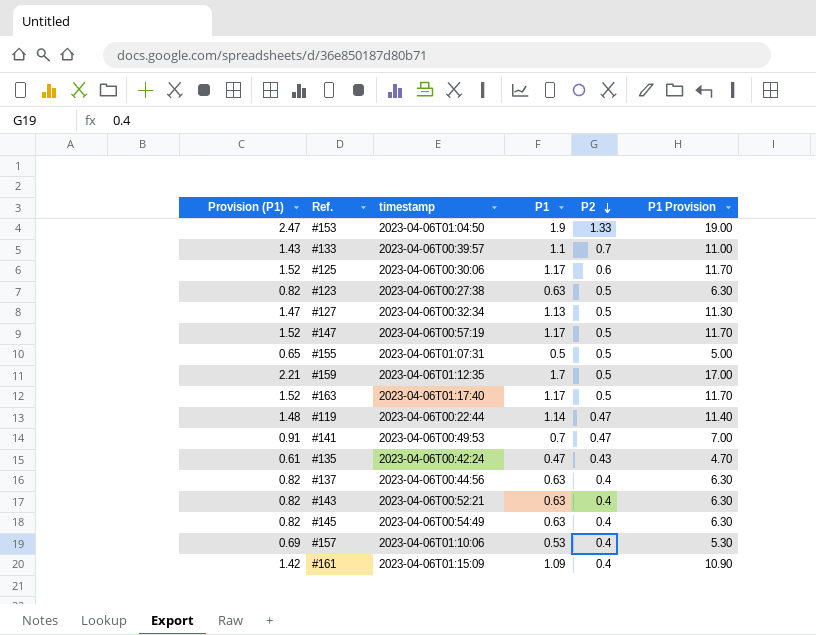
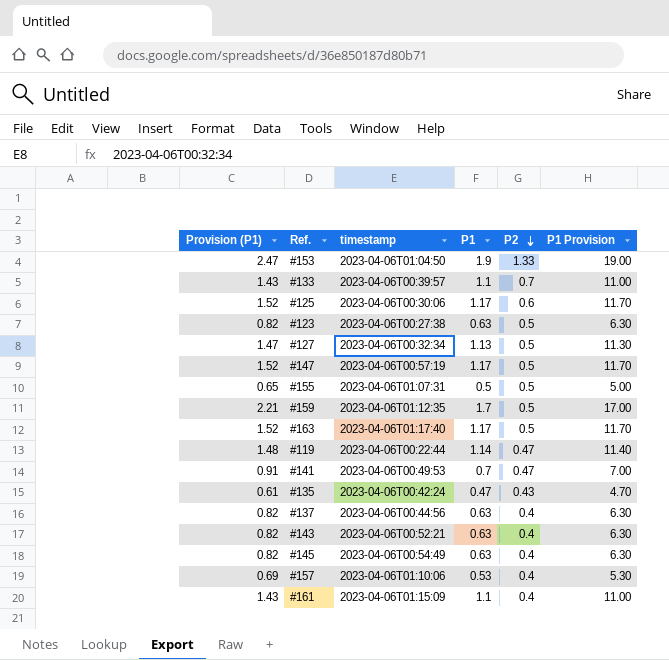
#161 | Provision (P1): 1.42 -> 1.43
#161 | P1: 1.09 -> 1.1
#161 | P1 Provision: 10.90 -> 11.00

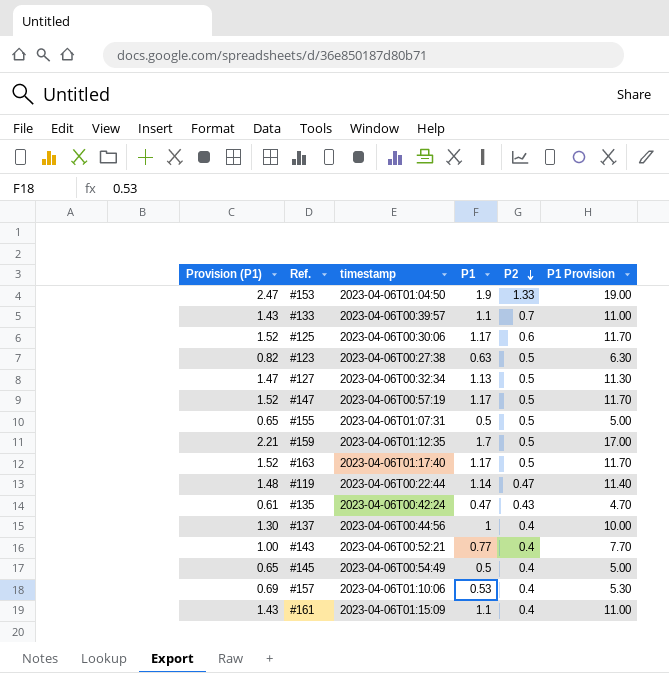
row #141: 0.91 | 2023-04-06T00:49:53 | 0.7 | 0.47 | 7.00 -> none
#137 | Provision (P1): 0.82 -> 1.30
#137 | P1: 0.63 -> 1
#137 | P1 Provision: 6.30 -> 10.00
#143 | Provision (P1): 0.82 -> 1.00
#143 | P1: 0.63 -> 0.77
#143 | P1 Provision: 6.30 -> 7.70
#145 | Provision (P1): 0.82 -> 0.65
#145 | P1: 0.63 -> 0.5
#145 | P1 Provision: 6.30 -> 5.00

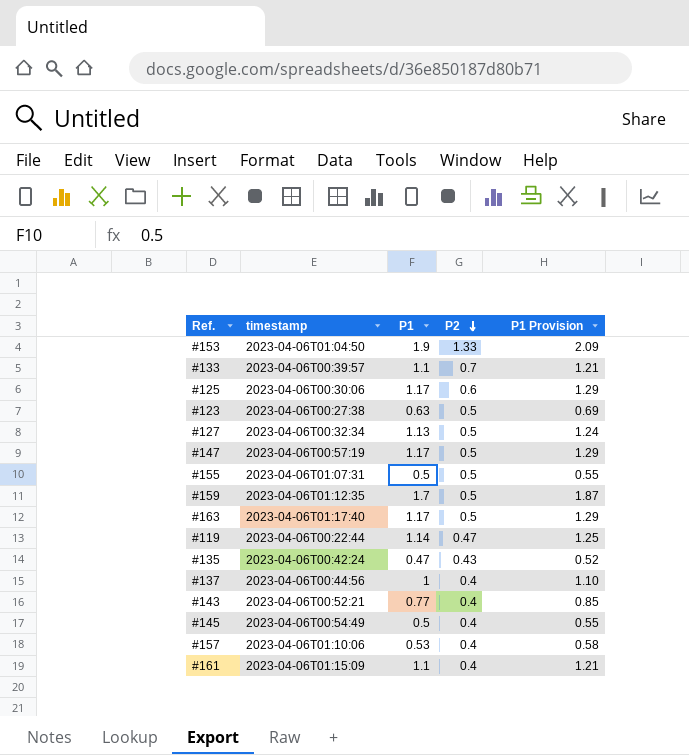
column Provision (P1) | formula: [P1] * 1.3 -> none
column P1 Provision | formula: [P1] * 10 -> [P1] * 1.1

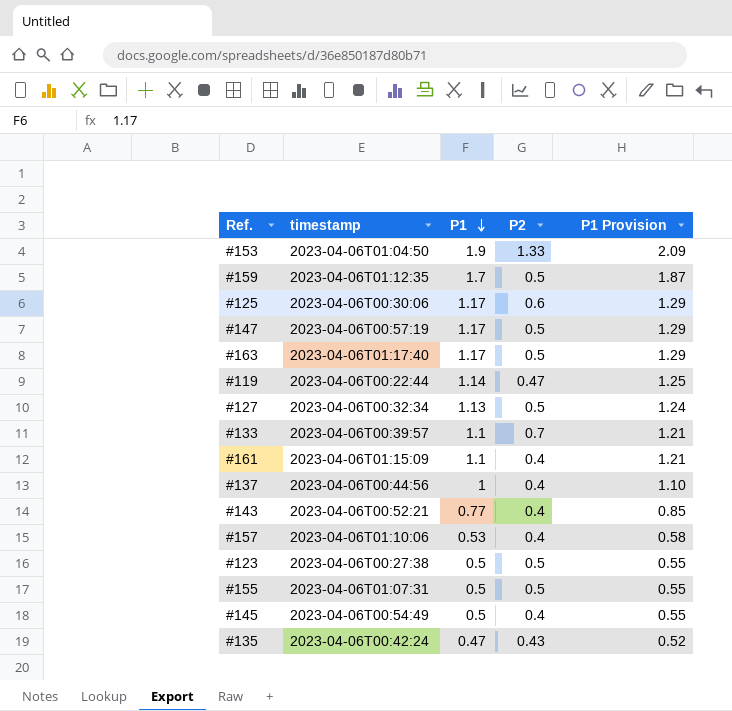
row order: P2 descending -> P1 descending
#123 | P1: 0.63 -> 0.5
#123 | P1 Provision: 0.69 -> 0.55

